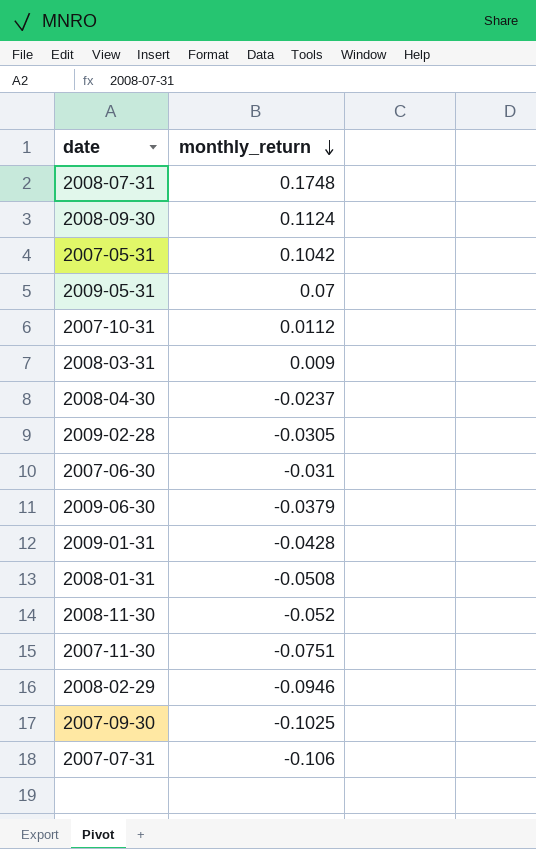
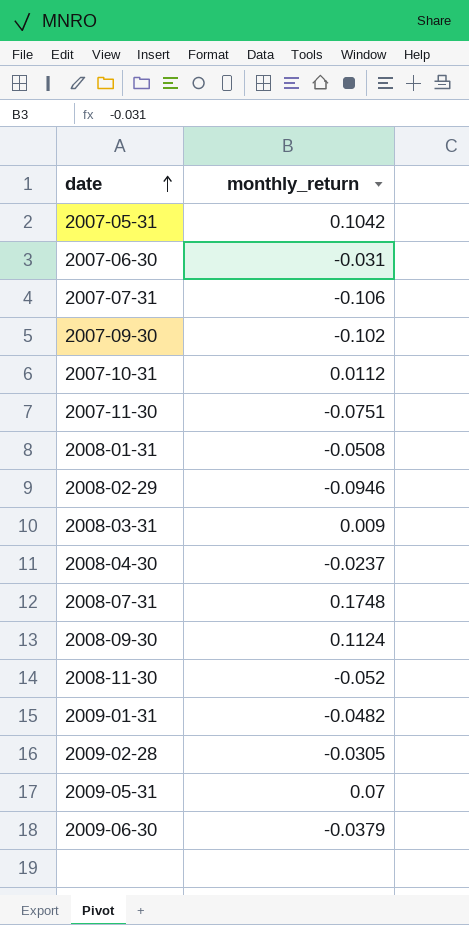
row order: monthly_return descending -> date ascending
2007-09-30 | monthly_return: -0.1025 -> -0.102
2009-01-31 | monthly_return: -0.0428 -> -0.0482

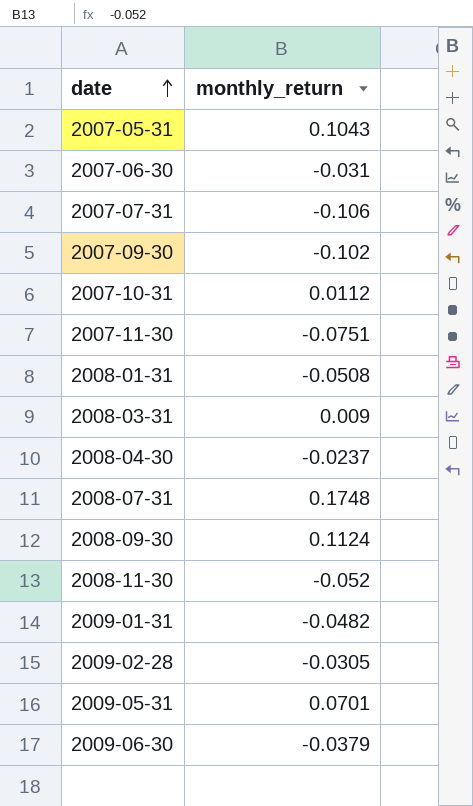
row 2008-02-29: -0.0946 -> none
2007-05-31 | monthly_return: 0.1042 -> 0.1043
2009-05-31 | monthly_return: 0.07 -> 0.0701

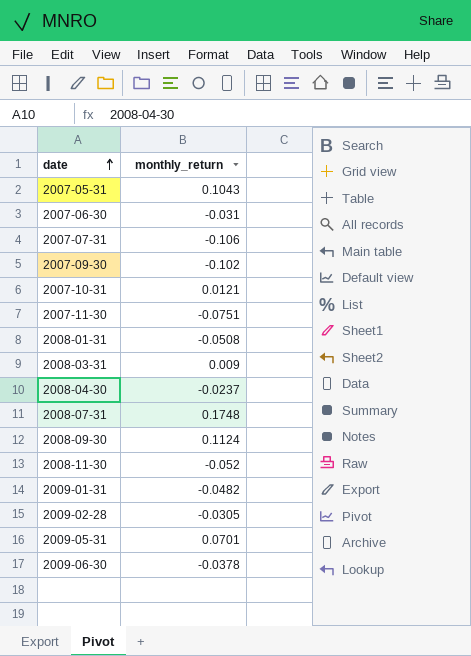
2007-10-31 | monthly_return: 0.0112 -> 0.0121
2009-06-30 | monthly_return: -0.0379 -> -0.0378

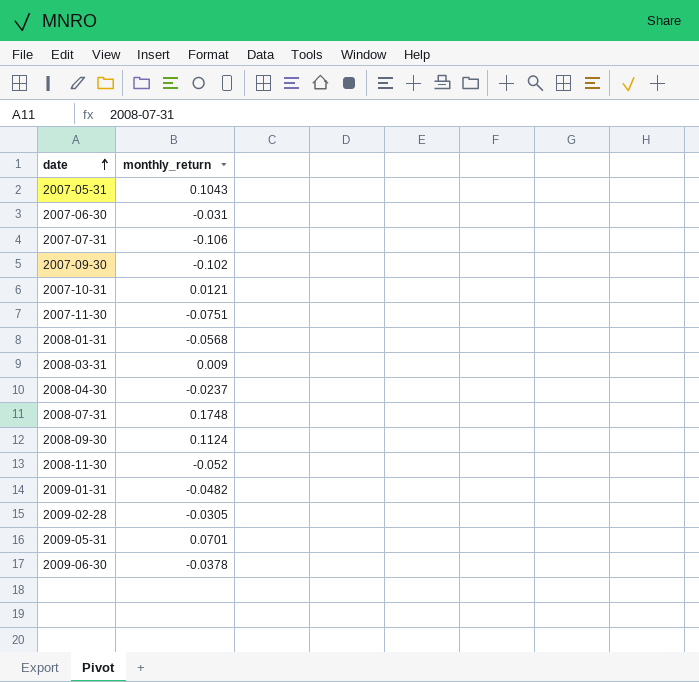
2008-01-31 | monthly_return: -0.0508 -> -0.0568

